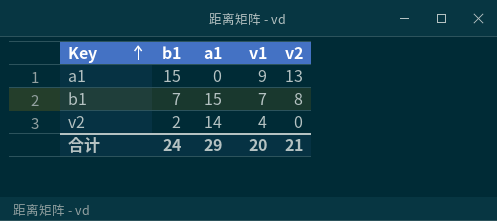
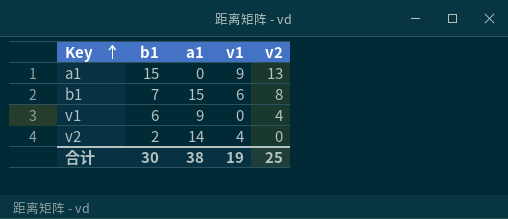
b1 | v1: 7 -> 6
row v1: none -> 6 | 9 | 0 | 4
合计 | b1: 24 -> 30
合计 | a1: 29 -> 38
合计 | v1: 20 -> 19
合计 | v2: 21 -> 25

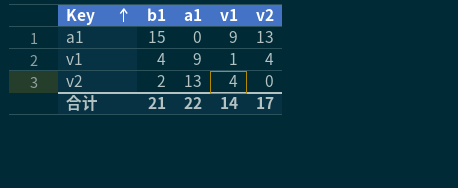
row b1: 7 | 15 | 6 | 8 -> none
v1 | b1: 6 -> 4
v1 | v1: 0 -> 1
v2 | a1: 14 -> 13
合计 | b1: 30 -> 21
合计 | a1: 38 -> 22
合计 | v1: 19 -> 14
合计 | v2: 25 -> 17

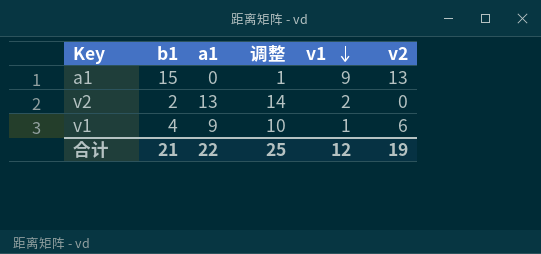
row order: Key ascending -> v1 descending
column 调整 | formula: none -> [a1] + 1
v2 | v1: 4 -> 2
v1 | v2: 4 -> 6
合计 | v1: 14 -> 12
合计 | v2: 17 -> 19

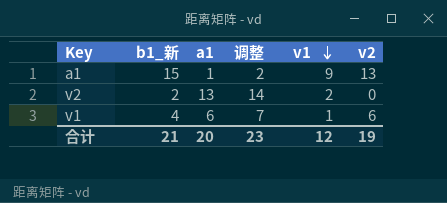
column name: b1 -> b1_新
a1 | a1: 0 -> 1
a1 | 调整: 1 -> 2
v1 | a1: 9 -> 6
v1 | 调整: 10 -> 7
合计 | a1: 22 -> 20
合计 | 调整: 25 -> 23

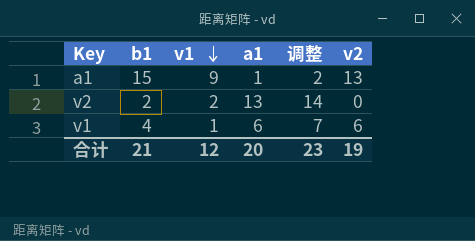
column name: b1_新 -> b1
column v1 | position: 5 -> 3

